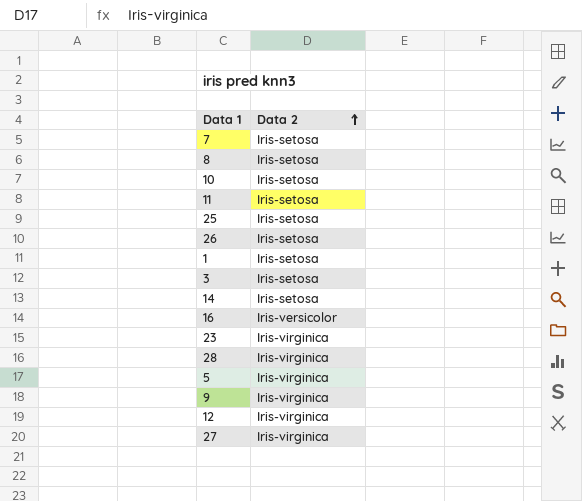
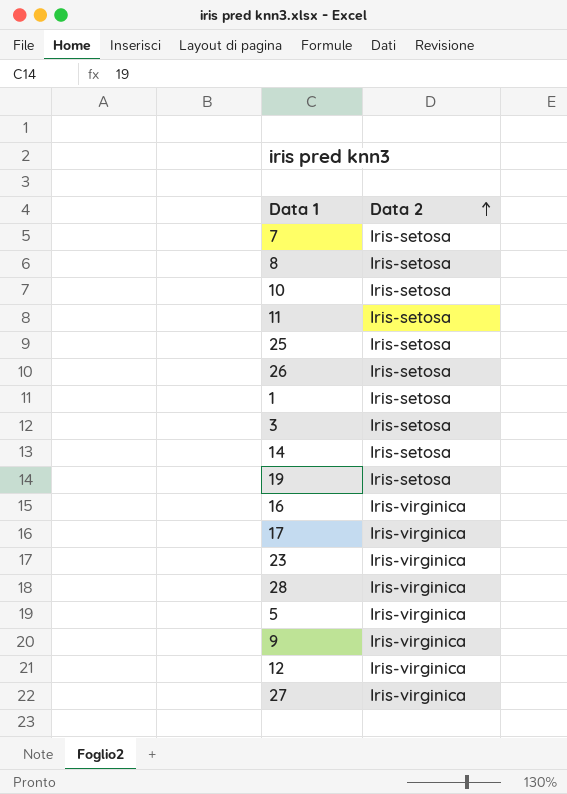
row 19: none -> Iris-setosa
16 | Data 2: Iris-versicolor -> Iris-virginica
row 17: none -> Iris-virginica

